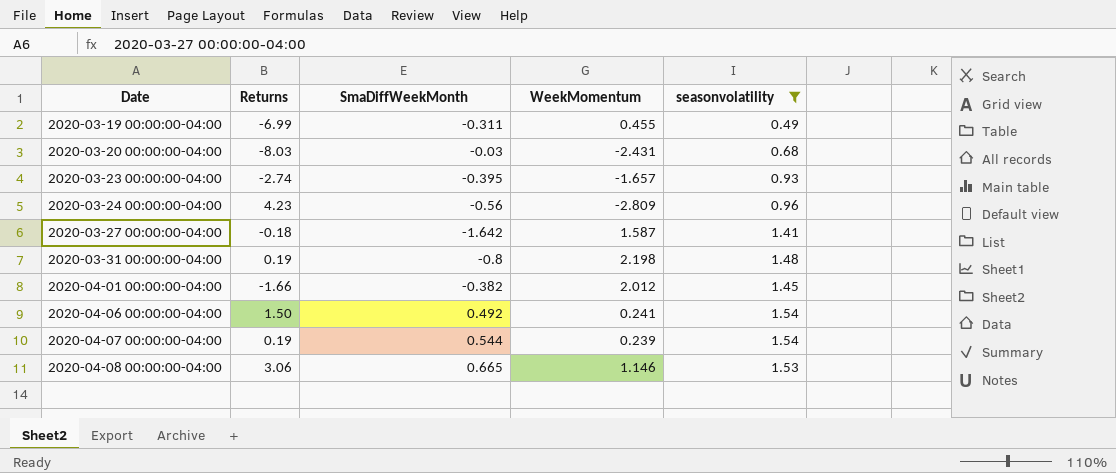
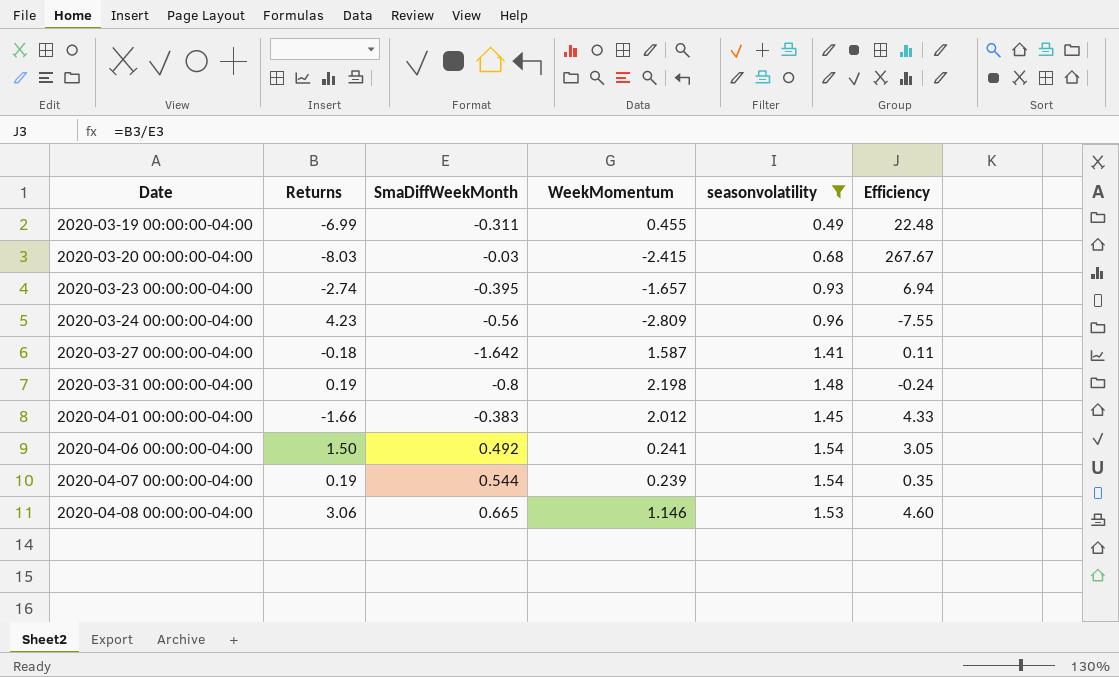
column Efficiency | formula: none -> [Returns] / [SmaDiffWeekMonth]
2020-03-20 00:00:00-04:00 | WeekMomentum: -2.431 -> -2.415
2020-04-01 00:00:00-04:00 | SmaDiffWeekMonth: -0.382 -> -0.383

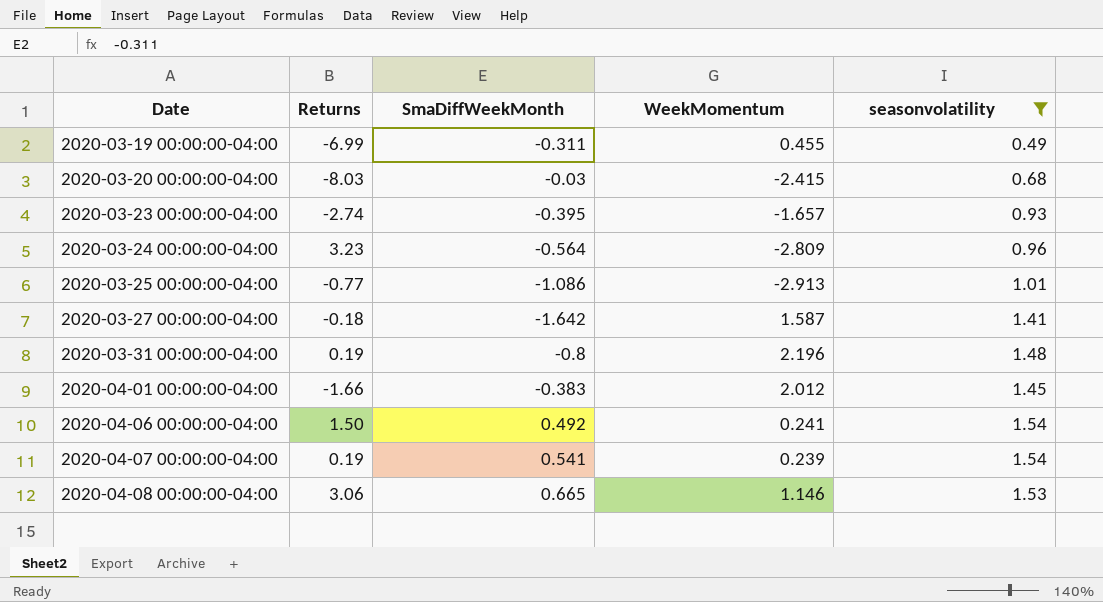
column Efficiency | formula: [Returns] / [SmaDiffWeekMonth] -> none
2020-03-24 00:00:00-04:00 | Returns: 4.23 -> 3.23
2020-03-24 00:00:00-04:00 | SmaDiffWeekMonth: -0.56 -> -0.564
row 2020-03-25 00:00:00-04:00: none -> -0.77 | -1.086 | -2.913 | 1.01
2020-03-31 00:00:00-04:00 | WeekMomentum: 2.198 -> 2.196
2020-04-07 00:00:00-04:00 | SmaDiffWeekMonth: 0.544 -> 0.541

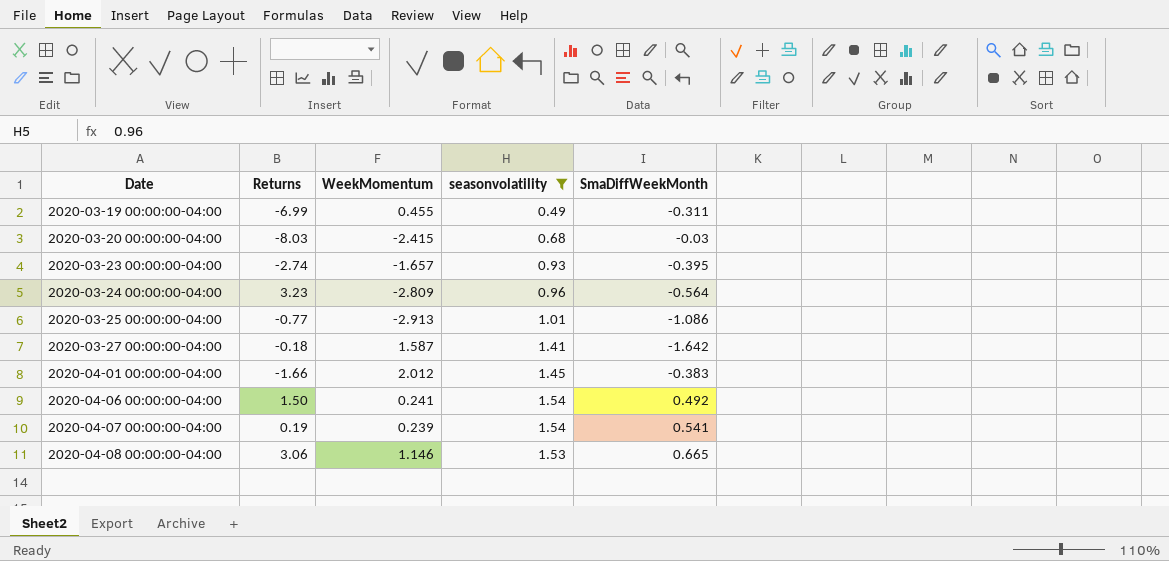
column SmaDiffWeekMonth | position: 3 -> 5
row 2020-03-31 00:00:00-04:00: 0.19 | -0.8 | 2.196 | 1.48 -> none

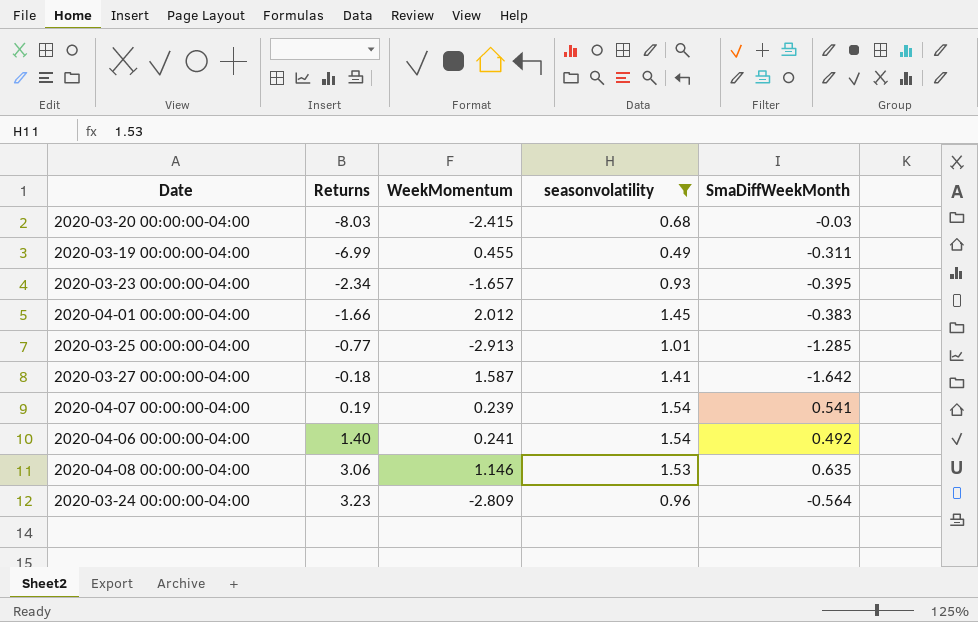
row order: Date ascending -> Returns ascending
2020-03-23 00:00:00-04:00 | Returns: -2.74 -> -2.34
2020-03-25 00:00:00-04:00 | SmaDiffWeekMonth: -1.086 -> -1.285
2020-04-06 00:00:00-04:00 | Returns: 1.50 -> 1.40
2020-04-08 00:00:00-04:00 | SmaDiffWeekMonth: 0.665 -> 0.635

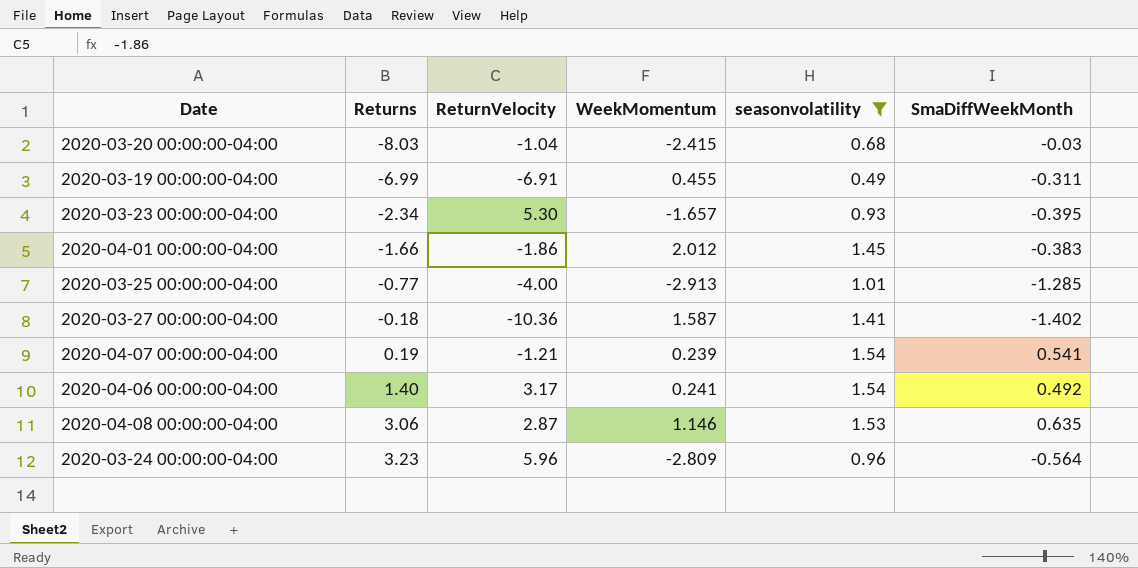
column ReturnVelocity | position: none -> 3
2020-03-27 00:00:00-04:00 | SmaDiffWeekMonth: -1.642 -> -1.402

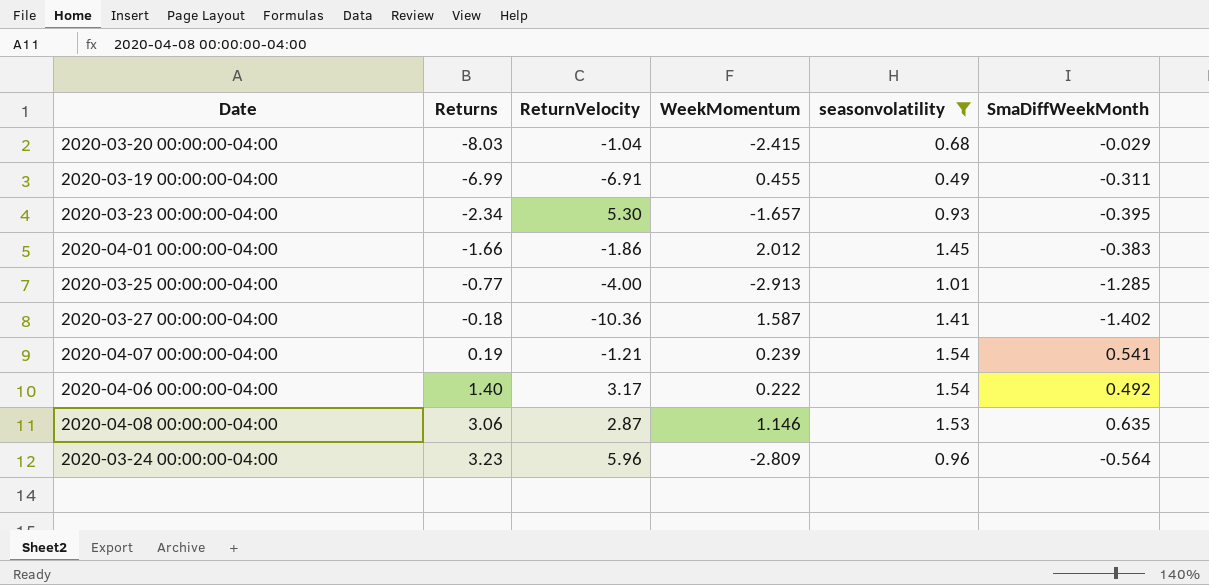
2020-03-20 00:00:00-04:00 | SmaDiffWeekMonth: -0.03 -> -0.029
2020-04-06 00:00:00-04:00 | WeekMomentum: 0.241 -> 0.222

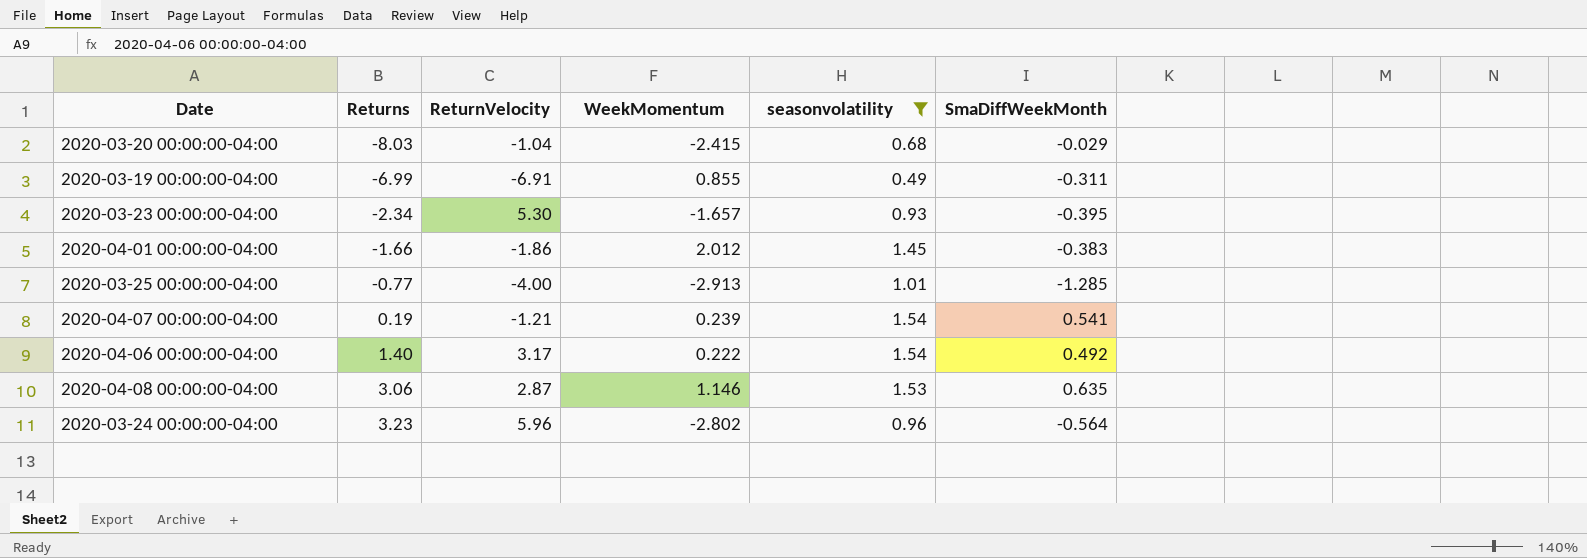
row 2020-03-27 00:00:00-04:00: -0.18 | -10.36 | 1.587 | 1.41 | -1.402 -> none
2020-03-19 00:00:00-04:00 | WeekMomentum: 0.455 -> 0.855
2020-03-24 00:00:00-04:00 | WeekMomentum: -2.809 -> -2.802

